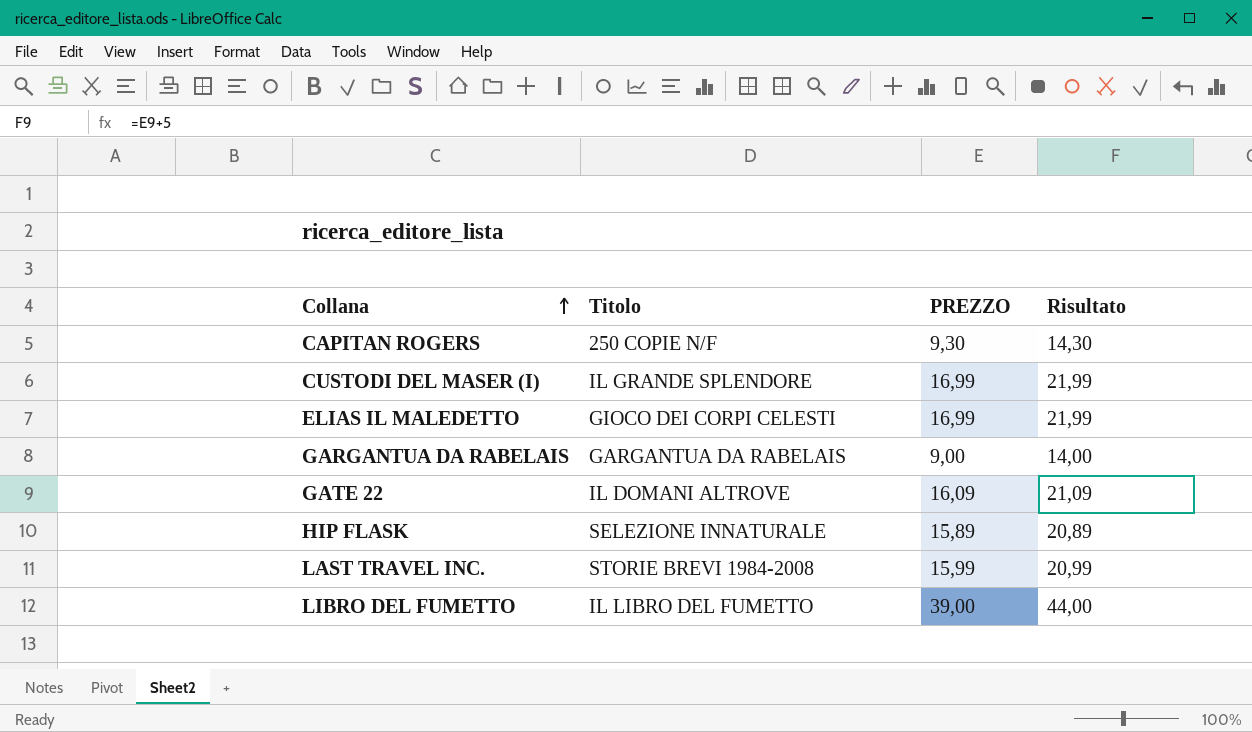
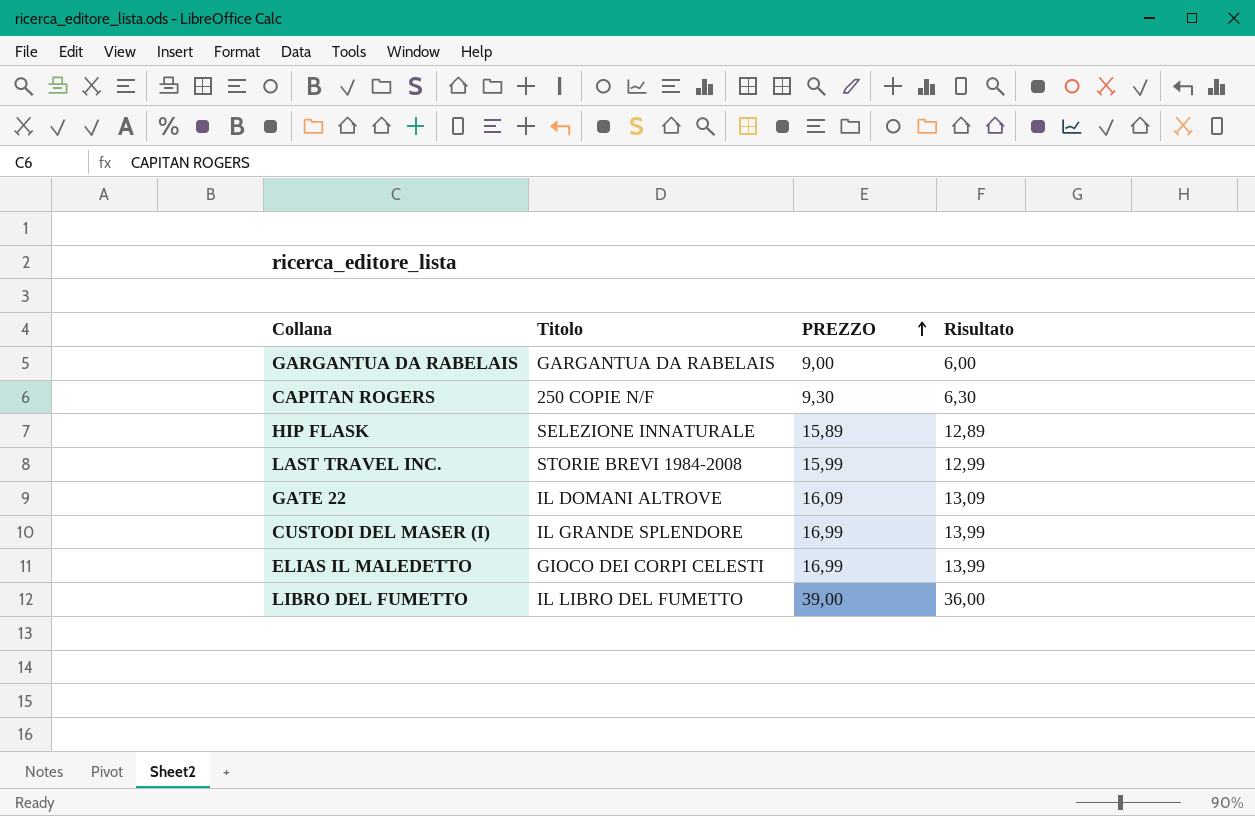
row order: Collana ascending -> PREZZO ascending
column Risultato | formula: [PREZZO] + 5 -> [PREZZO] - 3

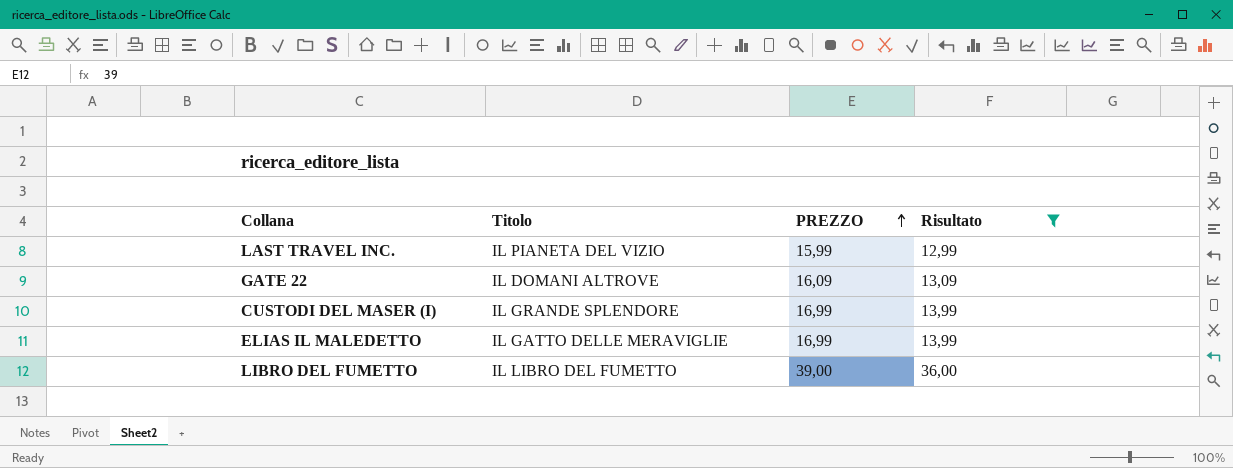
filter: none -> Risultato >= 12,99
LAST TRAVEL INC. | Titolo: STORIE BREVI 1984-2008 -> IL PIANETA DEL VIZIO
ELIAS IL MALEDETTO | Titolo: GIOCO DEI CORPI CELESTI -> IL GATTO DELLE MERAVIGLIE

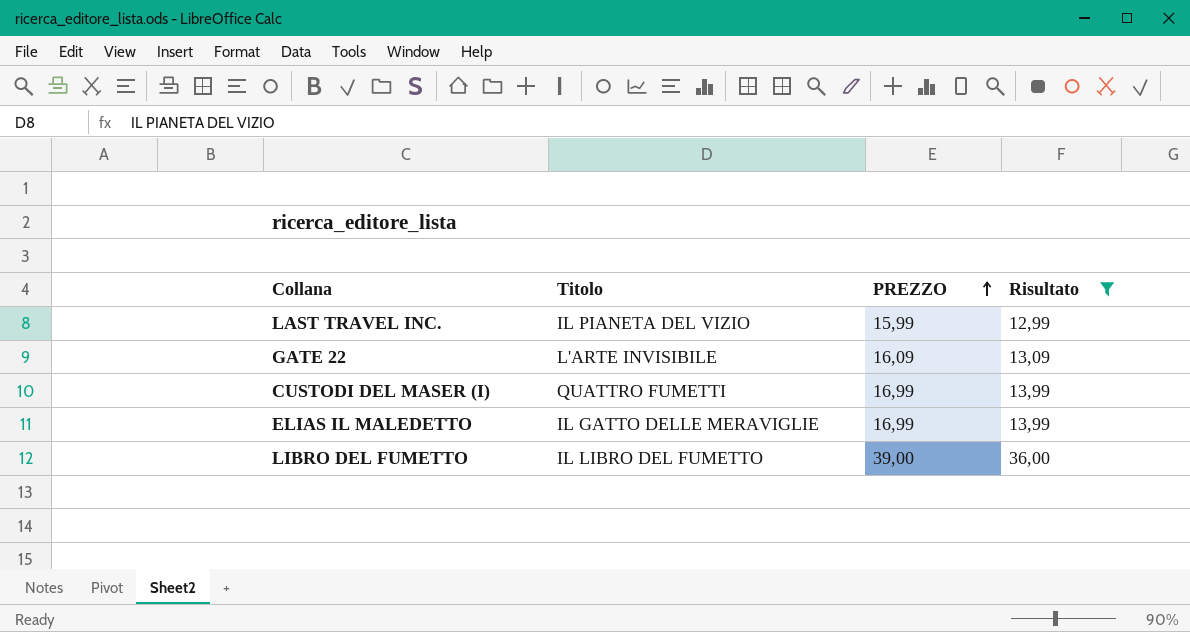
GATE 22 | Titolo: IL DOMANI ALTROVE -> L'ARTE INVISIBILE
CUSTODI DEL MASER (I) | Titolo: IL GRANDE SPLENDORE -> QUATTRO FUMETTI

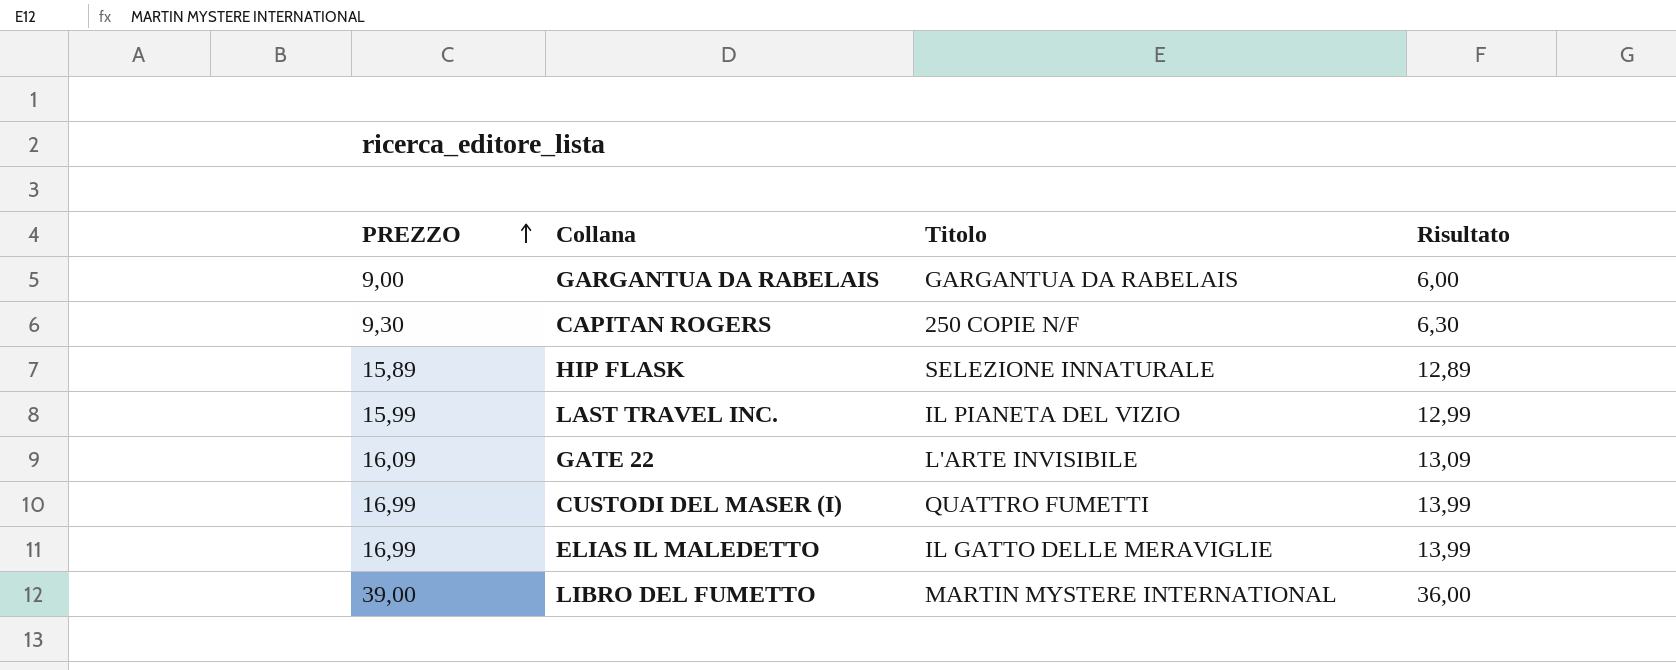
filter: Risultato >= 12,99 -> none
column PREZZO | position: 3 -> 1
LIBRO DEL FUMETTO | Titolo: IL LIBRO DEL FUMETTO -> MARTIN MYSTERE INTERNATIONAL

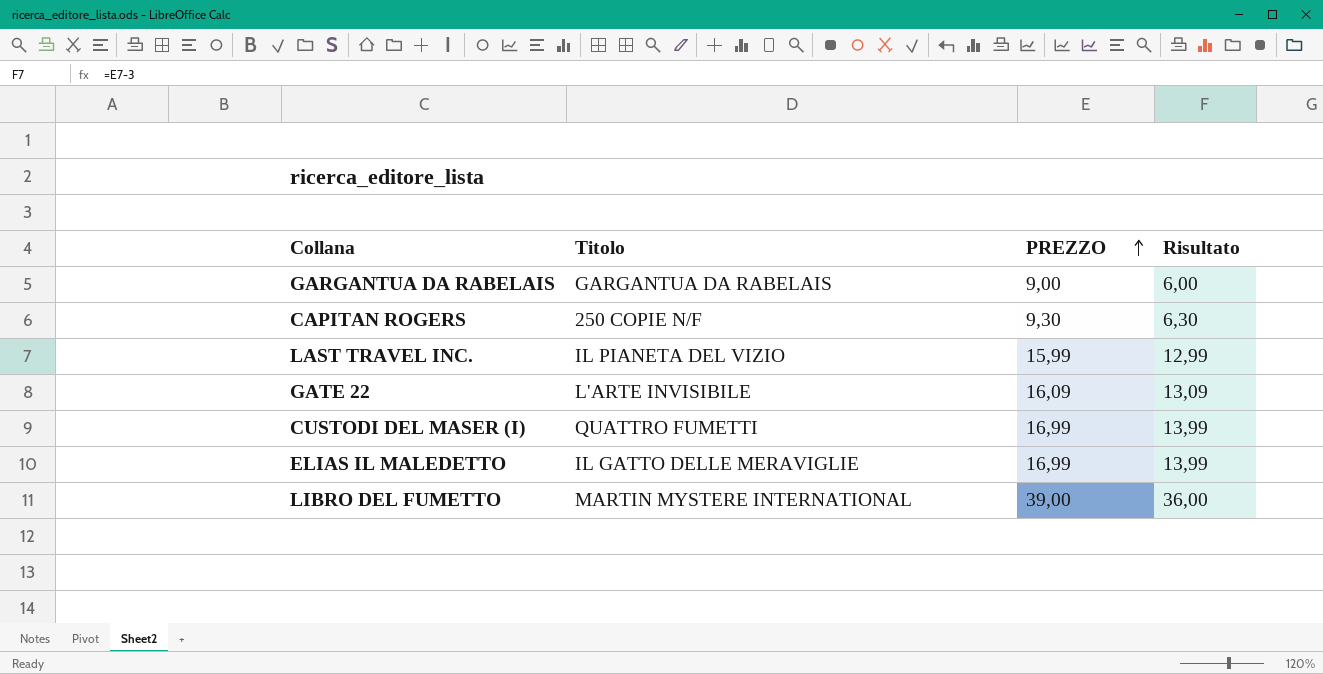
column PREZZO | position: 1 -> 3
row HIP FLASK: 15,89 | SELEZIONE INNATURALE | 12,89 -> none

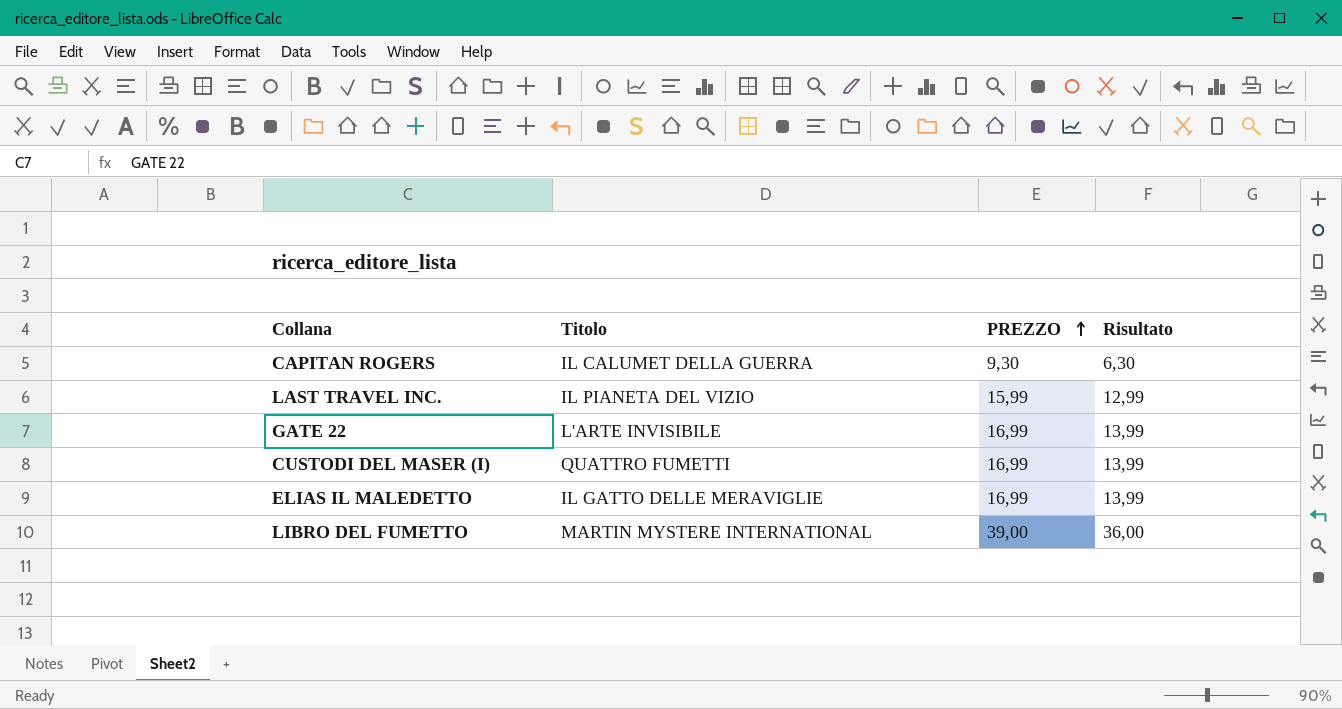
row GARGANTUA DA RABELAIS: GARGANTUA DA RABELAIS | 9,00 | 6,00 -> none
CAPITAN ROGERS | Titolo: 250 COPIE N/F -> IL CALUMET DELLA GUERRA
GATE 22 | PREZZO: 16,09 -> 16,99
GATE 22 | Risultato: 13,09 -> 13,99

